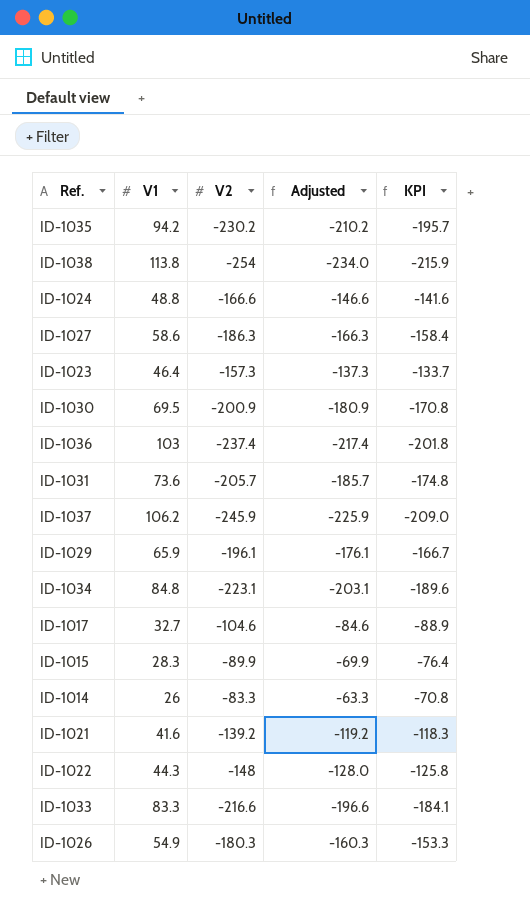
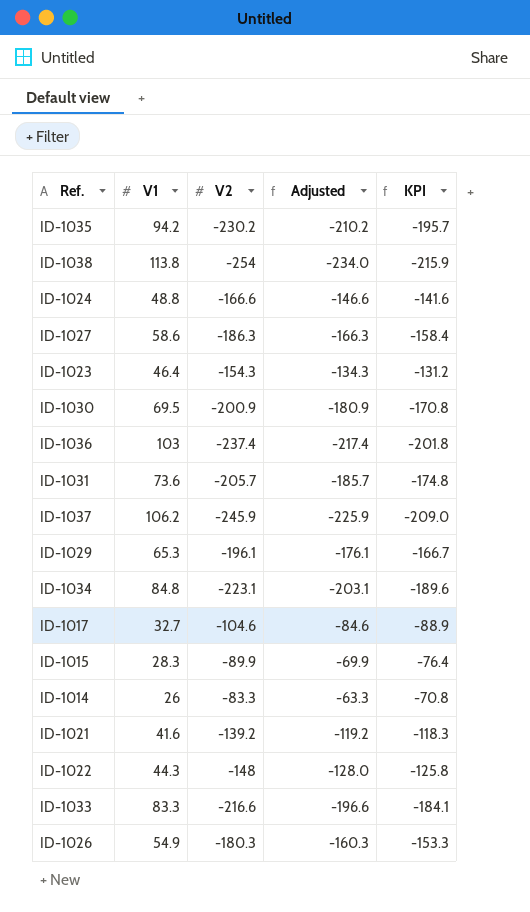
ID-1023 | V2: -157.3 -> -154.3
ID-1023 | Adjusted: -137.3 -> -134.3
ID-1023 | KPI: -133.7 -> -131.2
ID-1029 | V1: 65.9 -> 65.3

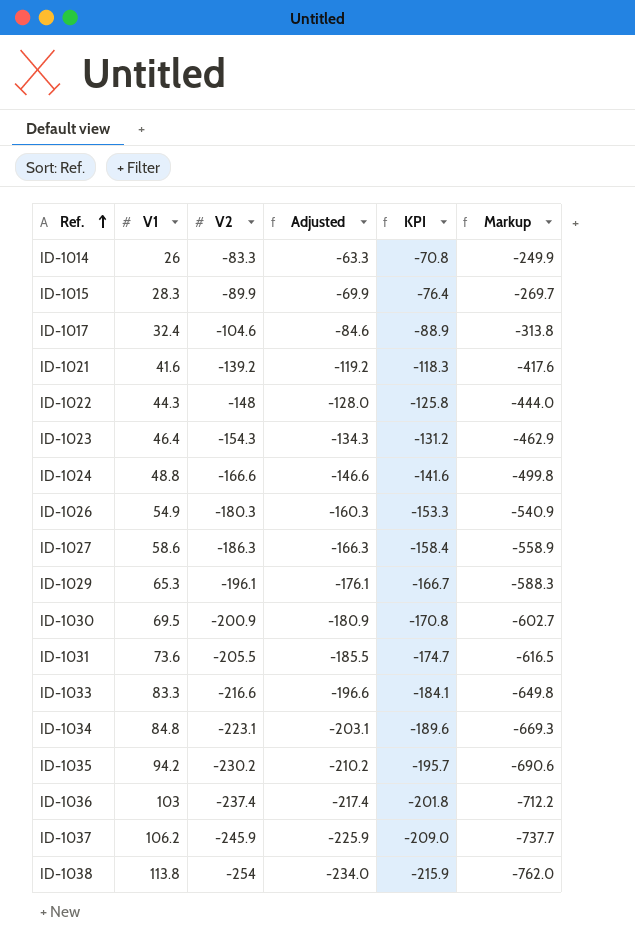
row order: none -> Ref. ascending
column Markup | formula: none -> [V2] * 3
ID-1017 | V1: 32.7 -> 32.4
ID-1031 | V2: -205.7 -> -205.5
ID-1031 | Adjusted: -185.7 -> -185.5
ID-1031 | KPI: -174.8 -> -174.7

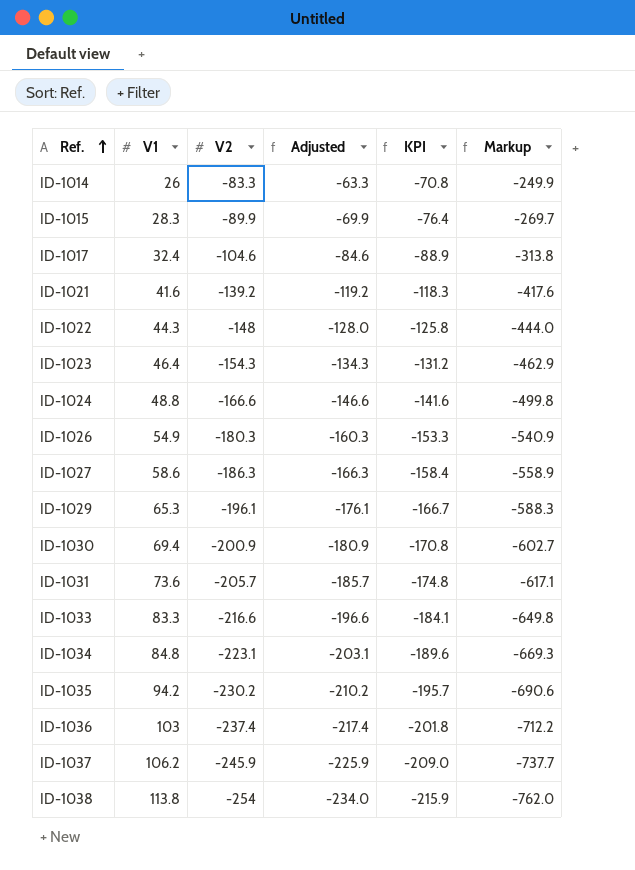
ID-1030 | V1: 69.5 -> 69.4
ID-1031 | V2: -205.5 -> -205.7
ID-1031 | Adjusted: -185.5 -> -185.7
ID-1031 | KPI: -174.7 -> -174.8
ID-1031 | Markup: -616.5 -> -617.1

